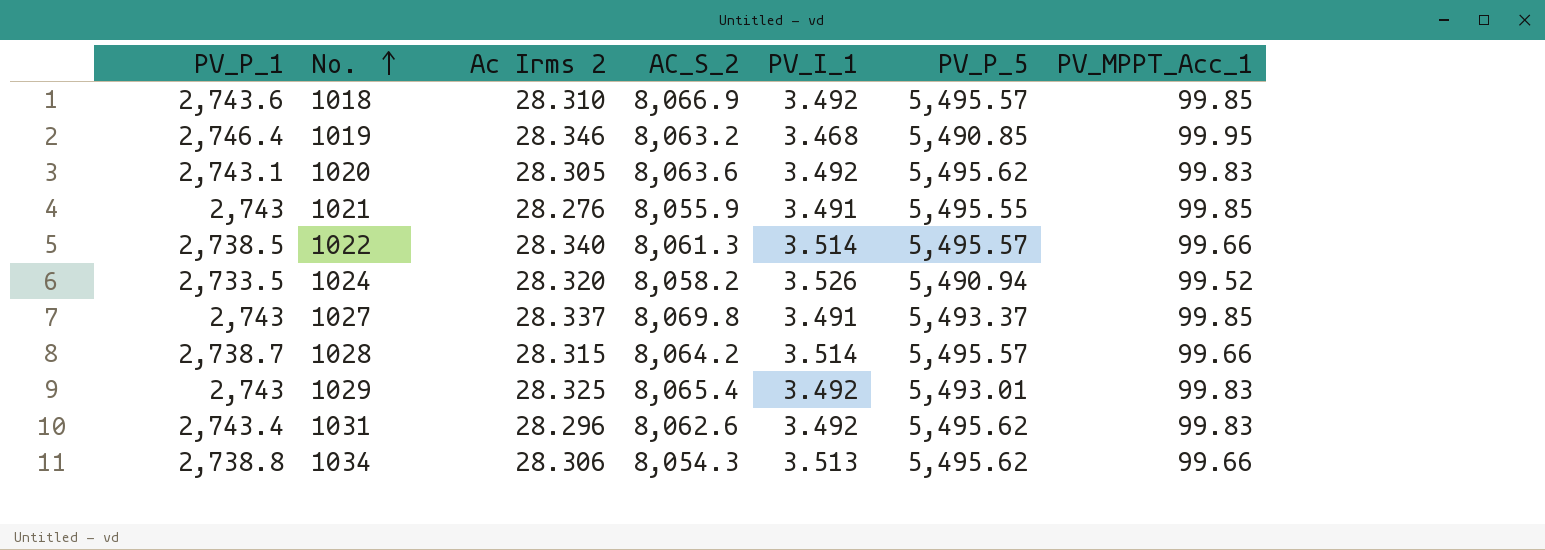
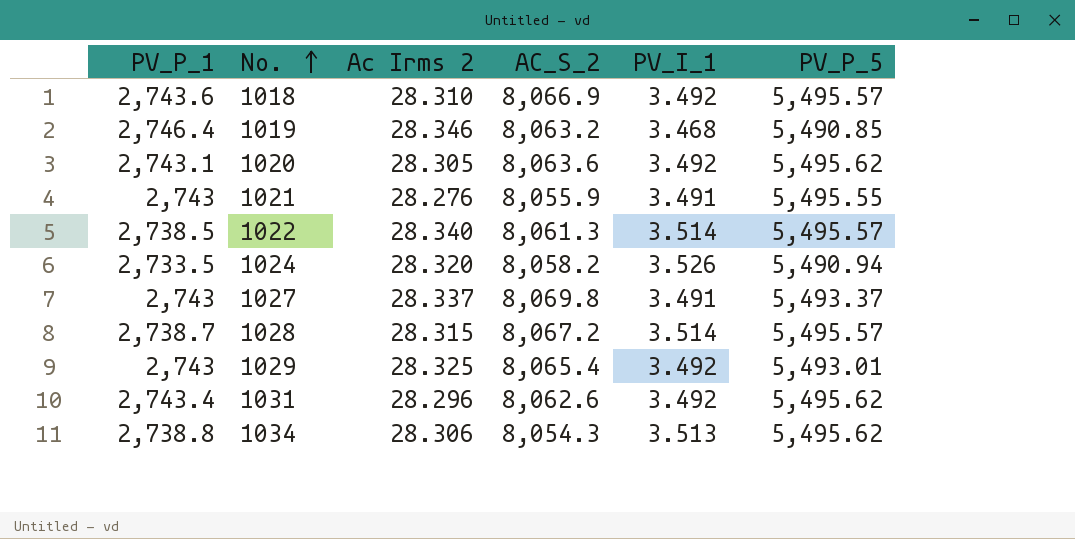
column PV_MPPT_Acc_1 | position: 7 -> none
1028 | AC_S_2: 8,064.2 -> 8,067.2

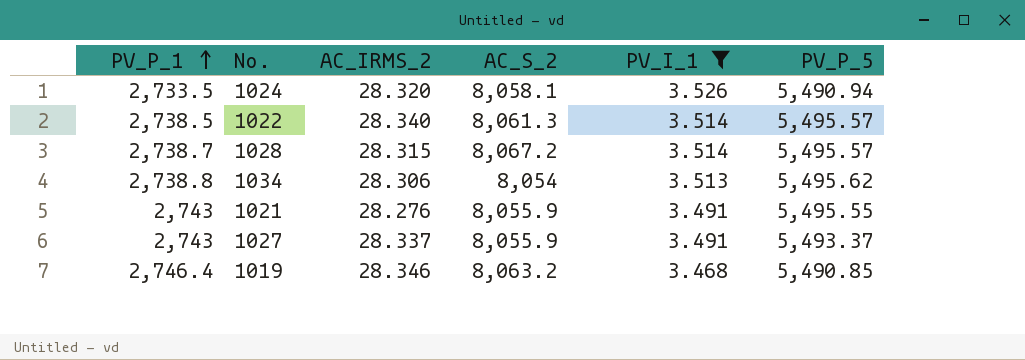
filter: none -> PV_I_1 != 3.492
row order: No. ascending -> PV_P_1 ascending
column name: Ac Irms 2 -> AC_IRMS_2
1024 | AC_S_2: 8,058.2 -> 8,058.1
1034 | AC_S_2: 8,054.3 -> 8,054
1027 | AC_S_2: 8,069.8 -> 8,055.9

